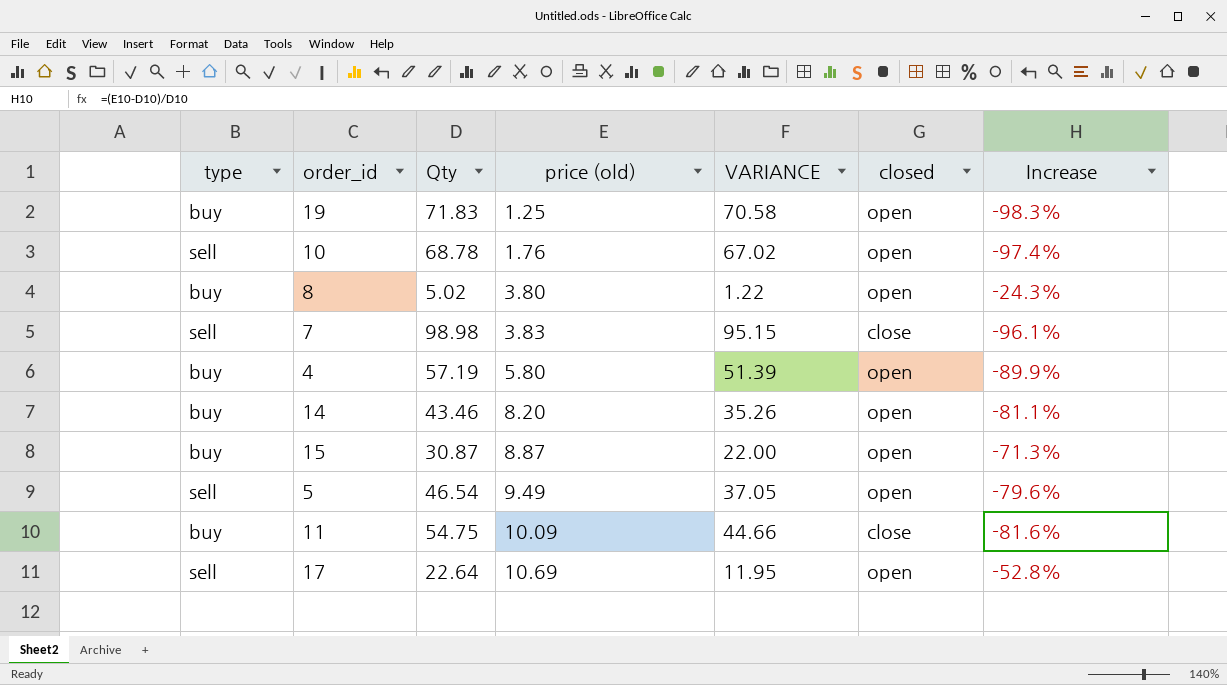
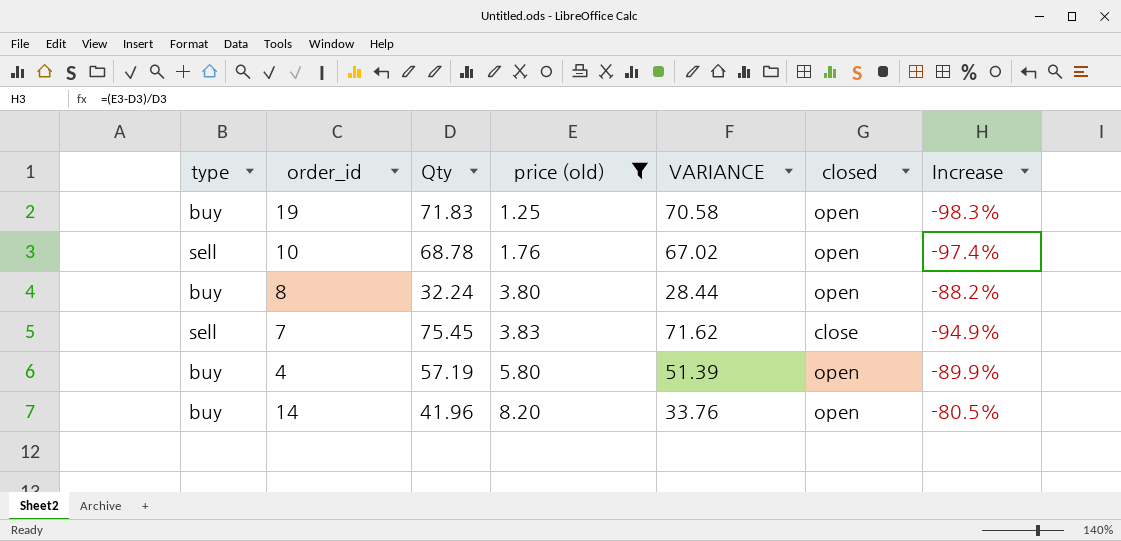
filter: none -> price (old) <= 8.20
8 | Qty: 5.02 -> 32.24
8 | VARIANCE: 1.22 -> 28.44
8 | Increase: -24.3% -> -88.2%
7 | Qty: 98.98 -> 75.45
7 | VARIANCE: 95.15 -> 71.62
7 | Increase: -96.1% -> -94.9%
14 | Qty: 43.46 -> 41.96
14 | VARIANCE: 35.26 -> 33.76
14 | Increase: -81.1% -> -80.5%

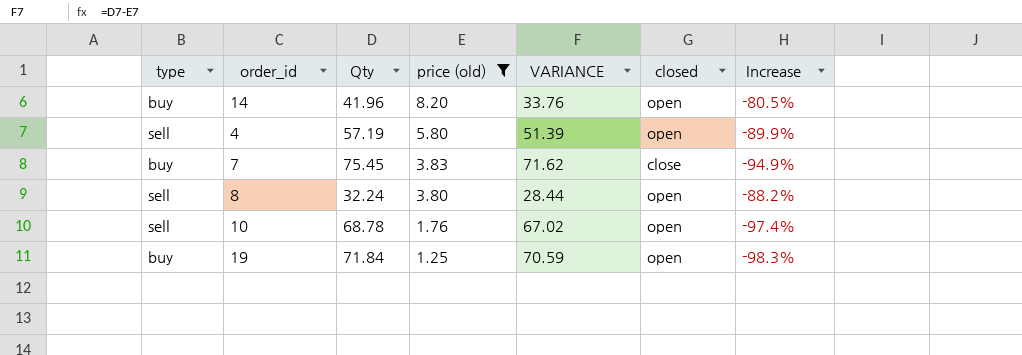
row order: price (old) ascending -> price (old) descending
4 | type: buy -> sell
7 | type: sell -> buy
8 | type: buy -> sell
19 | Qty: 71.83 -> 71.84
19 | VARIANCE: 70.58 -> 70.59

